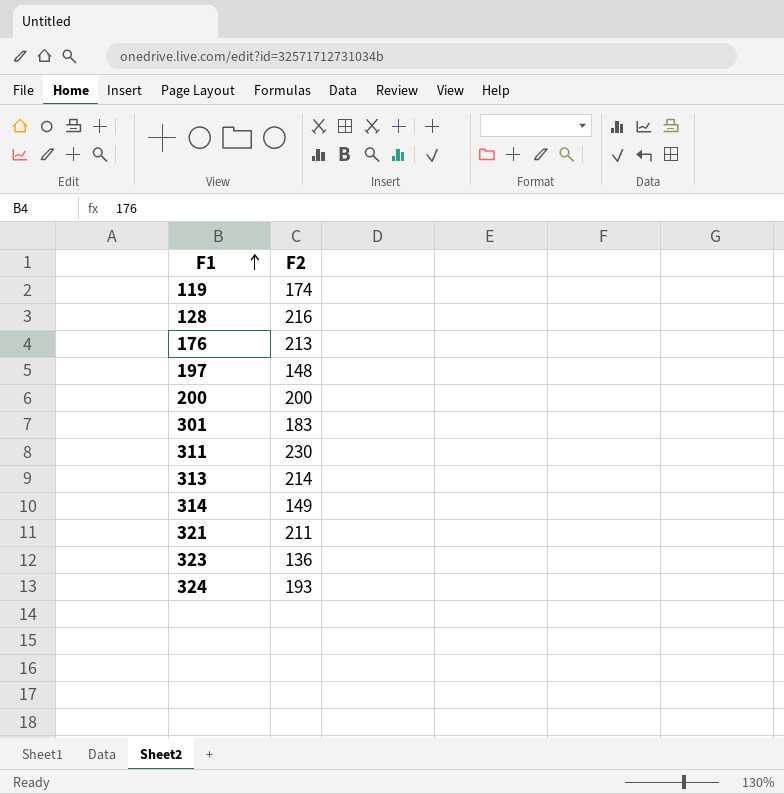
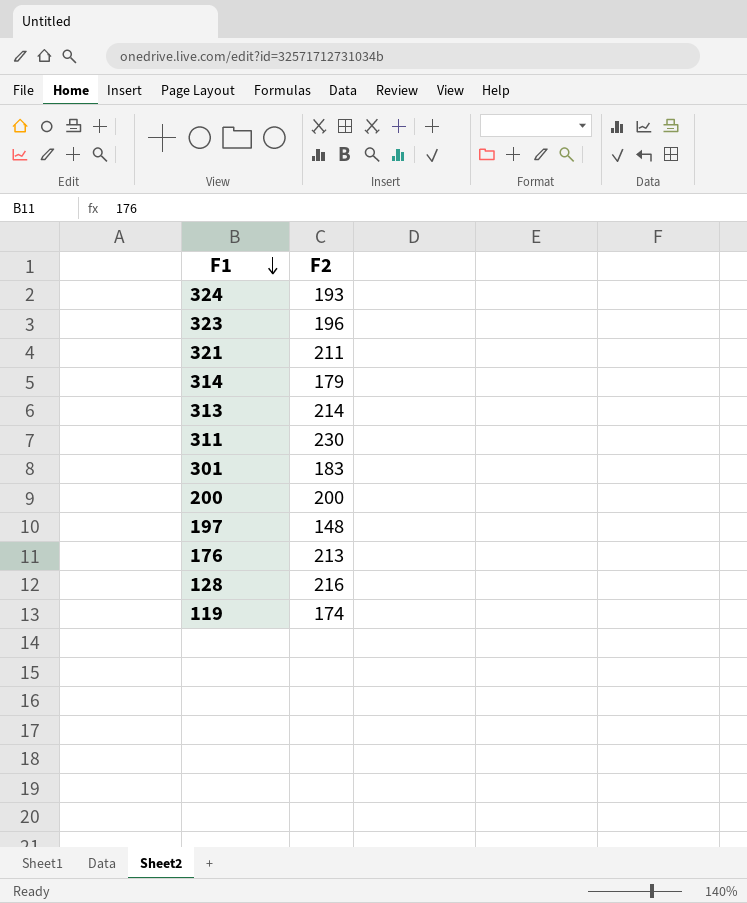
row order: F1 ascending -> F1 descending
323 | F2: 136 -> 196
314 | F2: 149 -> 179

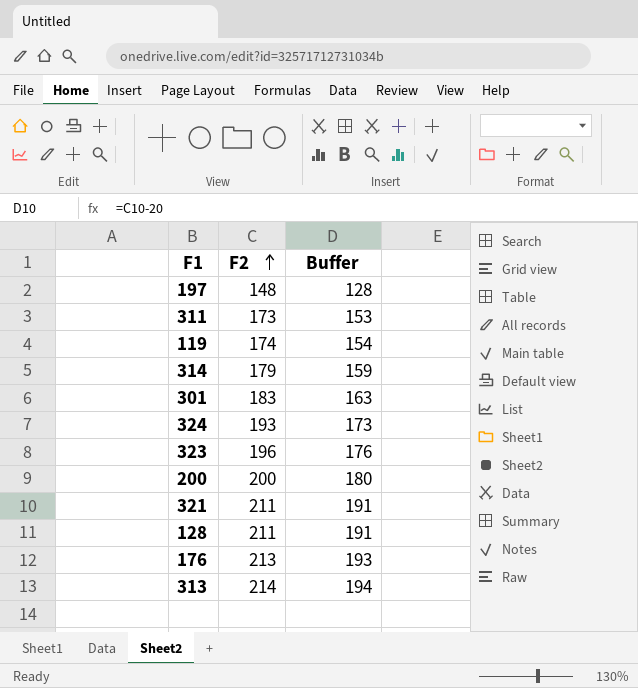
row order: F1 descending -> F2 ascending
column Buffer | formula: none -> [F2] - 20
311 | F2: 230 -> 173
128 | F2: 216 -> 211

